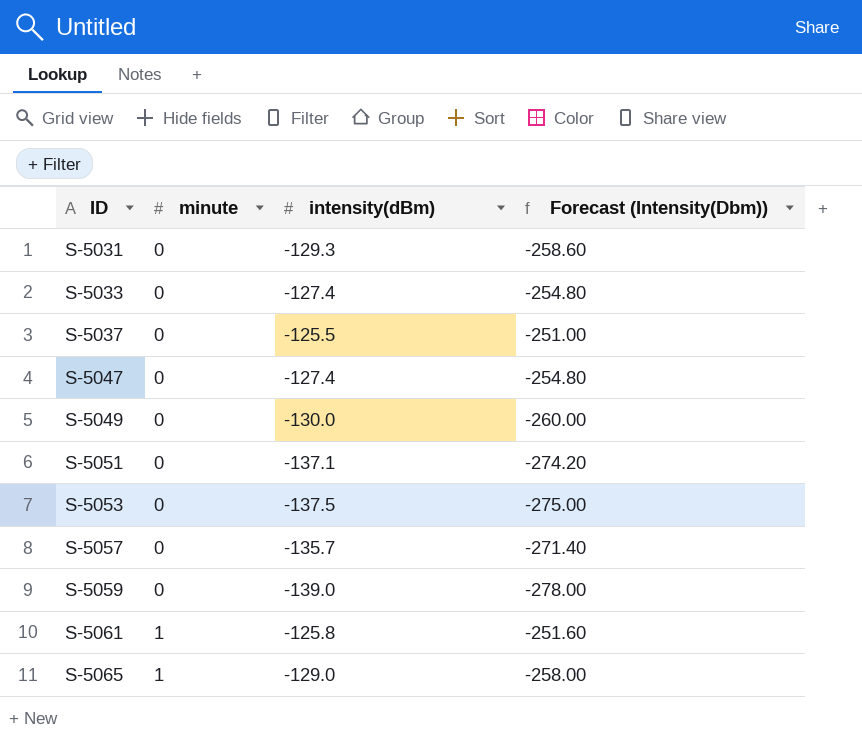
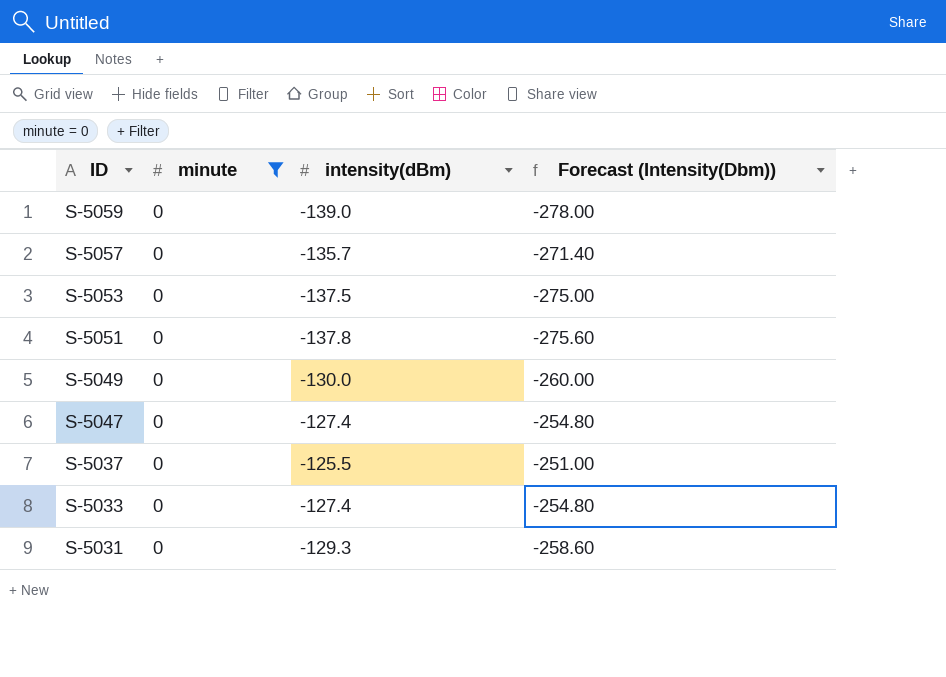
filter: none -> minute = 0
row order: ID ascending -> ID descending
S-5051 | intensity(dBm): -137.1 -> -137.8
S-5051 | Forecast (Intensity(Dbm)): -274.20 -> -275.60

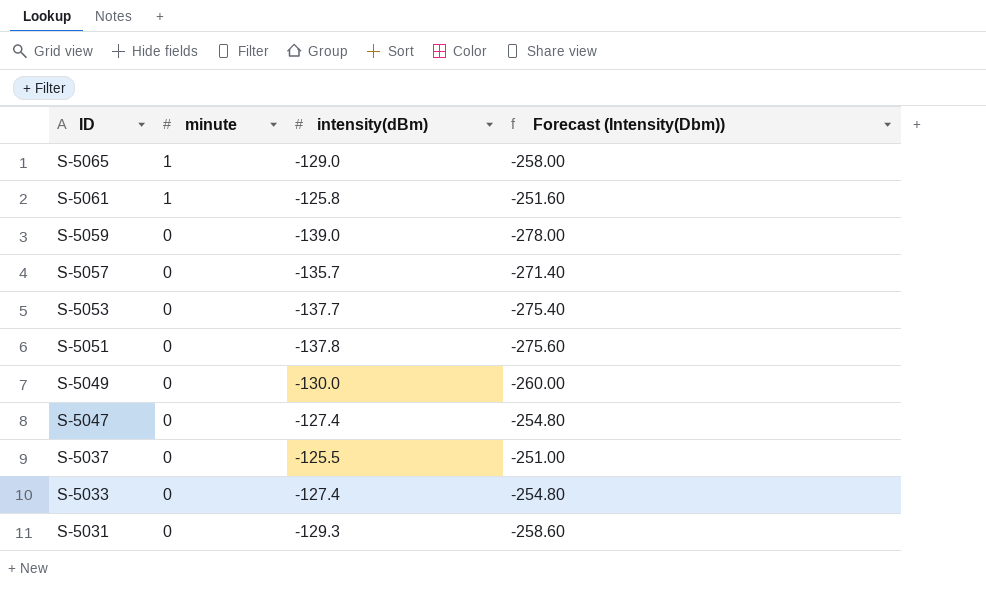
filter: minute = 0 -> none
S-5053 | intensity(dBm): -137.5 -> -137.7
S-5053 | Forecast (Intensity(Dbm)): -275.00 -> -275.40

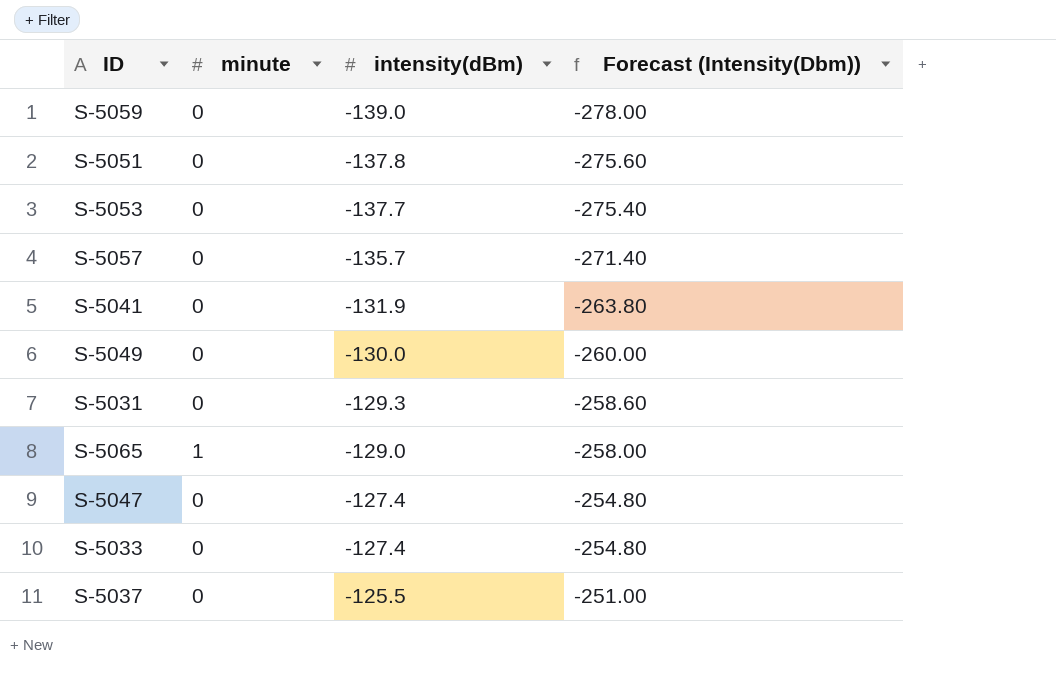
row order: ID descending -> intensity(dBm) ascending
row S-5061: 1 | -125.8 | -251.60 -> none
row S-5041: none -> 0 | -131.9 | -263.80

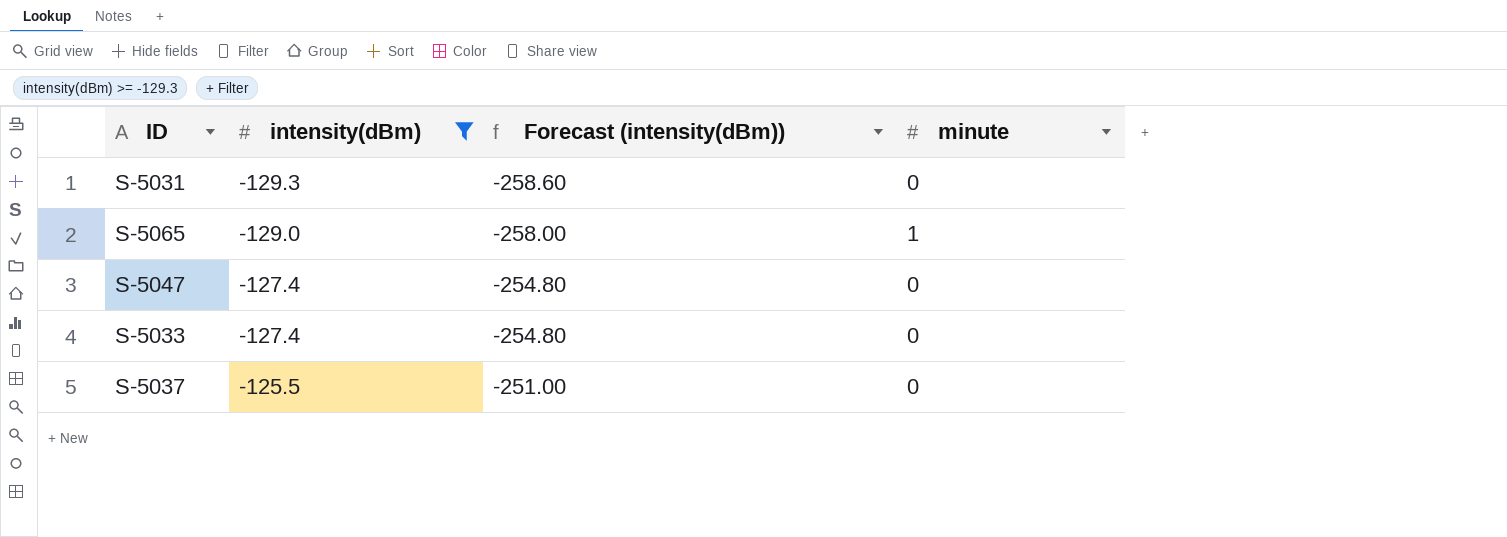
filter: none -> intensity(dBm) >= -129.3
column name: Forecast (Intensity(Dbm)) -> Forecast (intensity(dBm))
column minute | position: 2 -> 4

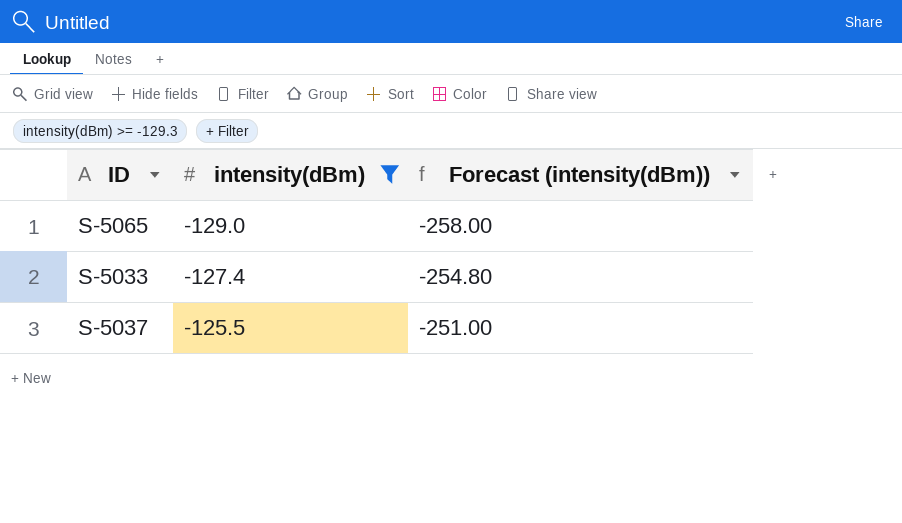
column minute | position: 4 -> none
row S-5031: -129.3 | -258.60 | 0 -> none
row S-5047: -127.4 | -254.80 | 0 -> none

